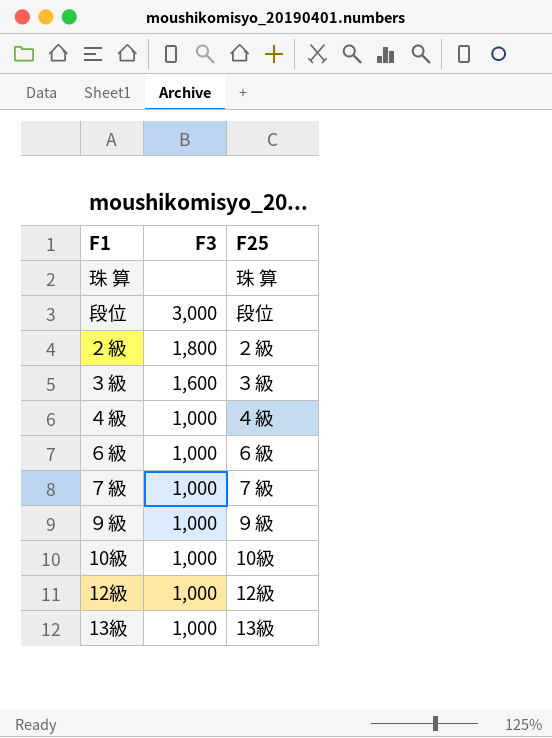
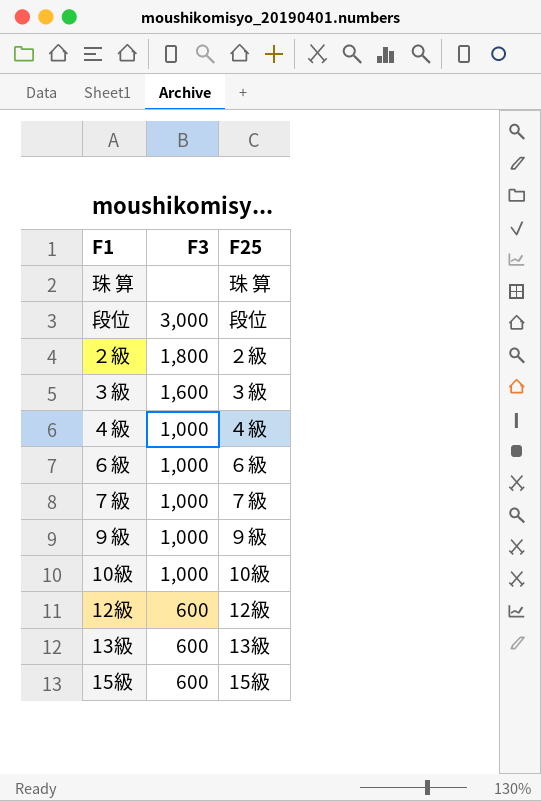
12級 | F3: 1,000 -> 600
13級 | F3: 1,000 -> 600
row 15級: none -> 600 | 15級

